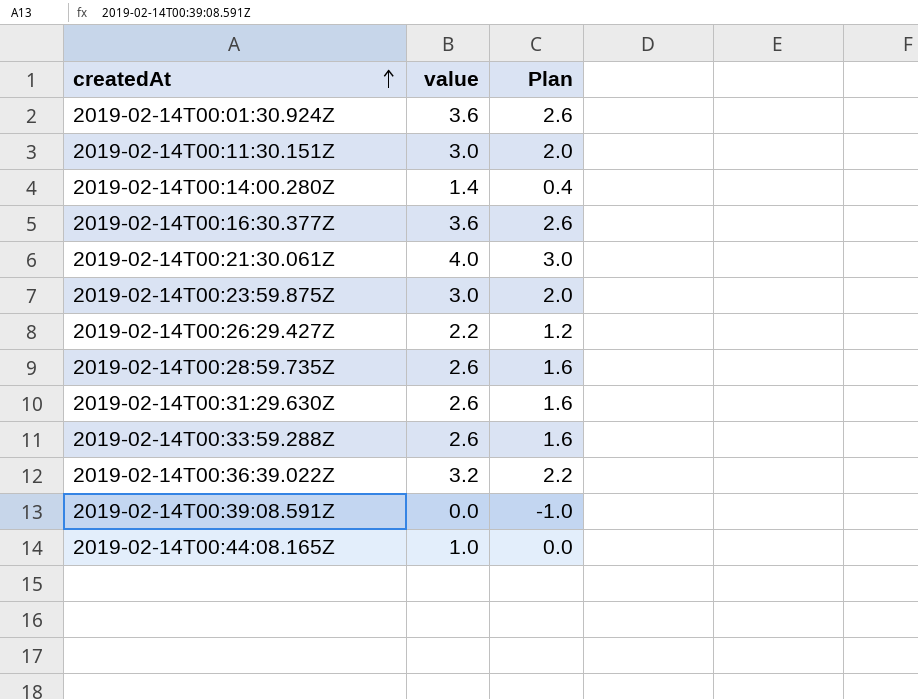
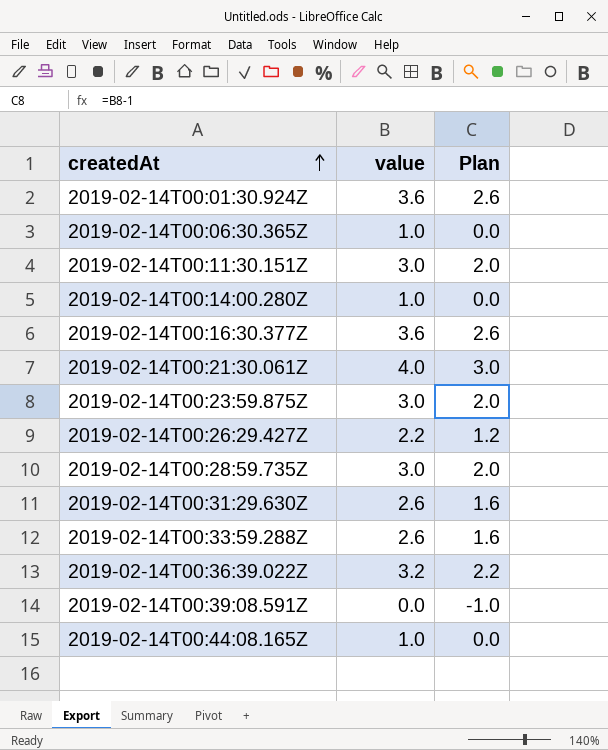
row 2019-02-14T00:06:30.365Z: none -> 1.0 | 0.0
2019-02-14T00:14:00.280Z | value: 1.4 -> 1.0
2019-02-14T00:14:00.280Z | Plan: 0.4 -> 0.0
2019-02-14T00:28:59.735Z | value: 2.6 -> 3.0
2019-02-14T00:28:59.735Z | Plan: 1.6 -> 2.0

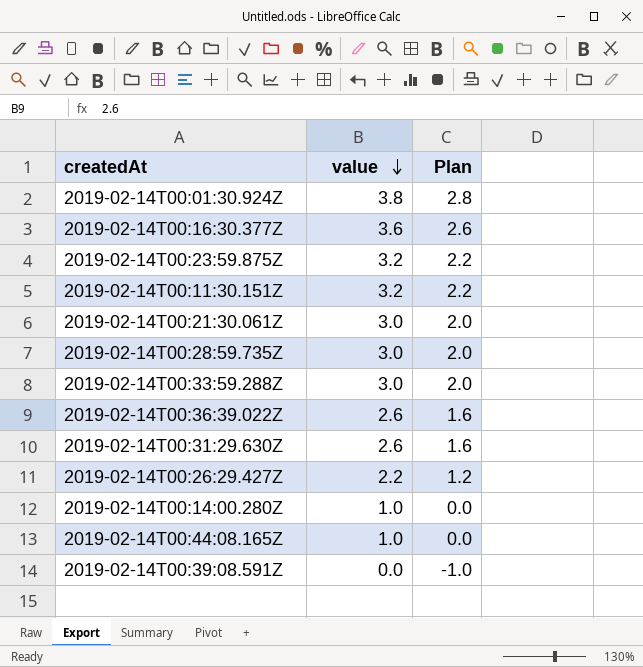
row order: createdAt ascending -> value descending
row 2019-02-14T00:06:30.365Z: 1.0 | 0.0 -> none
2019-02-14T00:01:30.924Z | value: 3.6 -> 3.8
2019-02-14T00:01:30.924Z | Plan: 2.6 -> 2.8
2019-02-14T00:23:59.875Z | value: 3.0 -> 3.2
2019-02-14T00:23:59.875Z | Plan: 2.0 -> 2.2
2019-02-14T00:11:30.151Z | value: 3.0 -> 3.2
2019-02-14T00:11:30.151Z | Plan: 2.0 -> 2.2
2019-02-14T00:21:30.061Z | value: 4.0 -> 3.0
2019-02-14T00:21:30.061Z | Plan: 3.0 -> 2.0
2019-02-14T00:33:59.288Z | value: 2.6 -> 3.0
2019-02-14T00:33:59.288Z | Plan: 1.6 -> 2.0
2019-02-14T00:36:39.022Z | value: 3.2 -> 2.6
2019-02-14T00:36:39.022Z | Plan: 2.2 -> 1.6

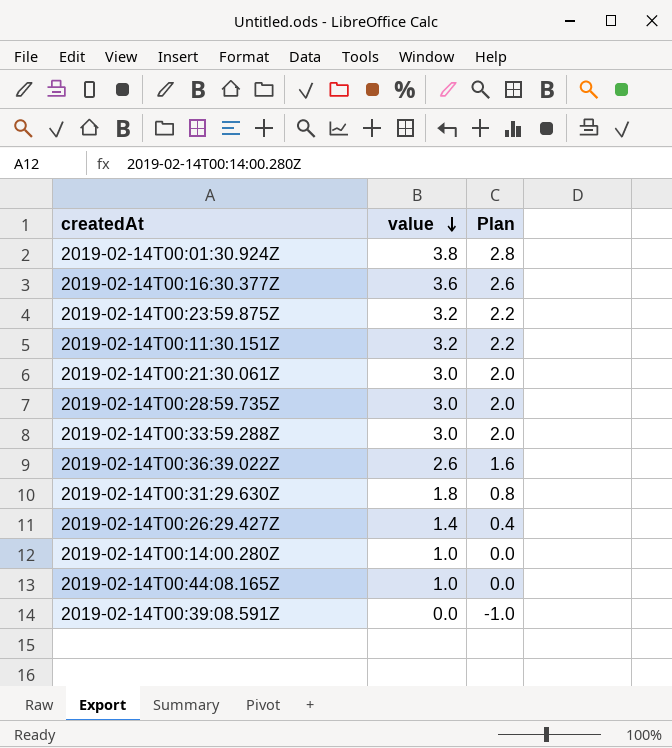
2019-02-14T00:31:29.630Z | value: 2.6 -> 1.8
2019-02-14T00:31:29.630Z | Plan: 1.6 -> 0.8
2019-02-14T00:26:29.427Z | value: 2.2 -> 1.4
2019-02-14T00:26:29.427Z | Plan: 1.2 -> 0.4

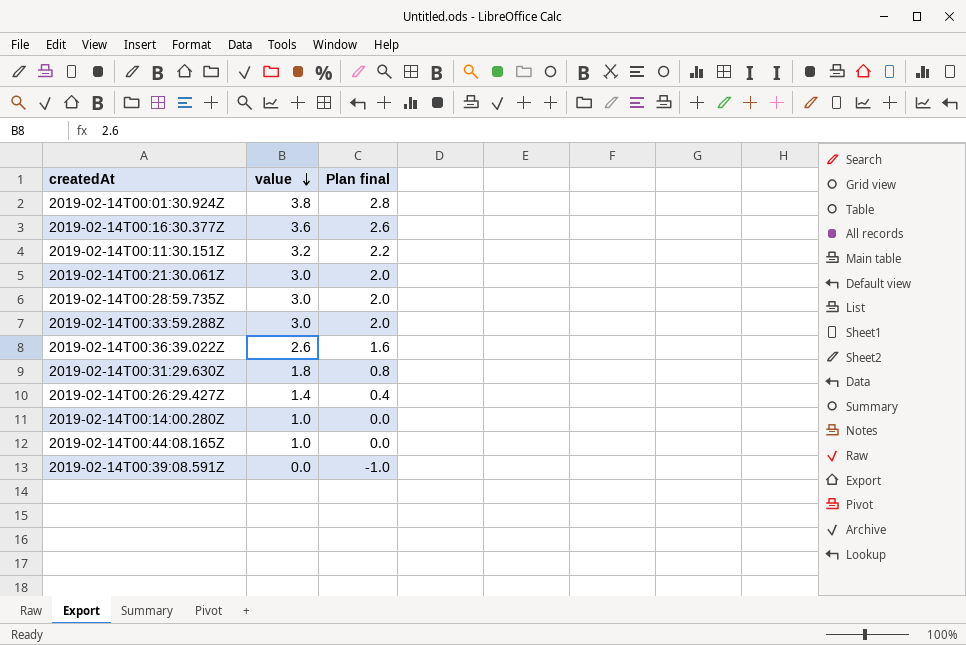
column name: Plan -> Plan final
row 2019-02-14T00:23:59.875Z: 3.2 | 2.2 -> none

